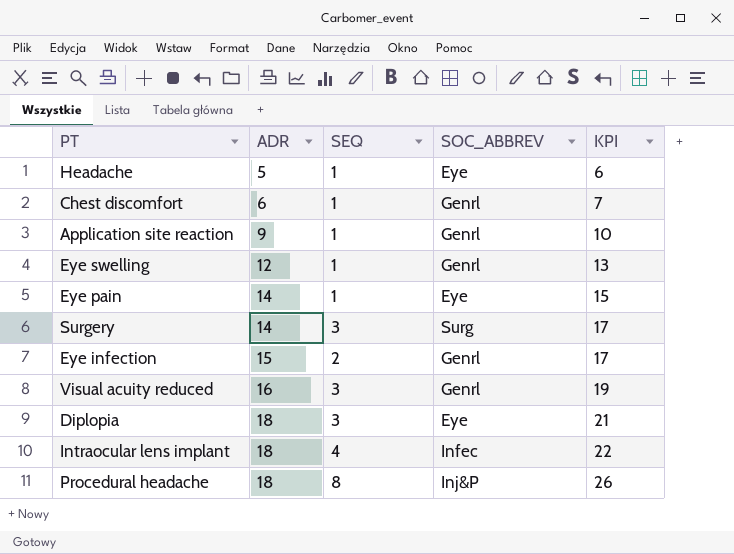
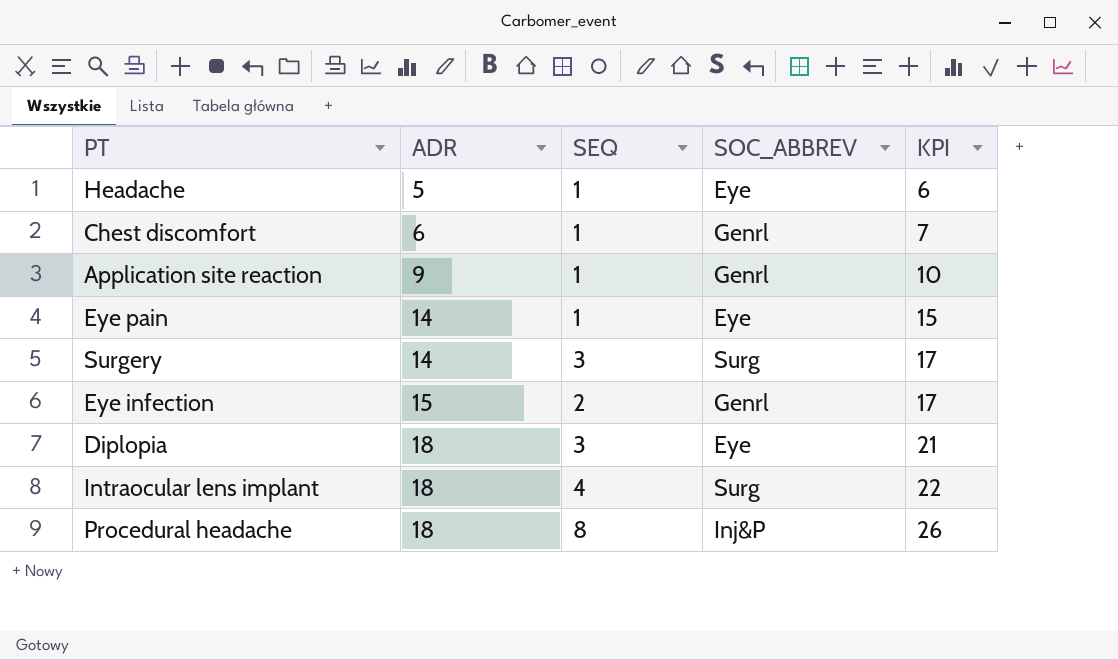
row Eye swelling: 12 | 1 | Genrl | 13 -> none
row Visual acuity reduced: 16 | 3 | Genrl | 19 -> none
Intraocular lens implant | SOC_ABBREV: Infec -> Surg

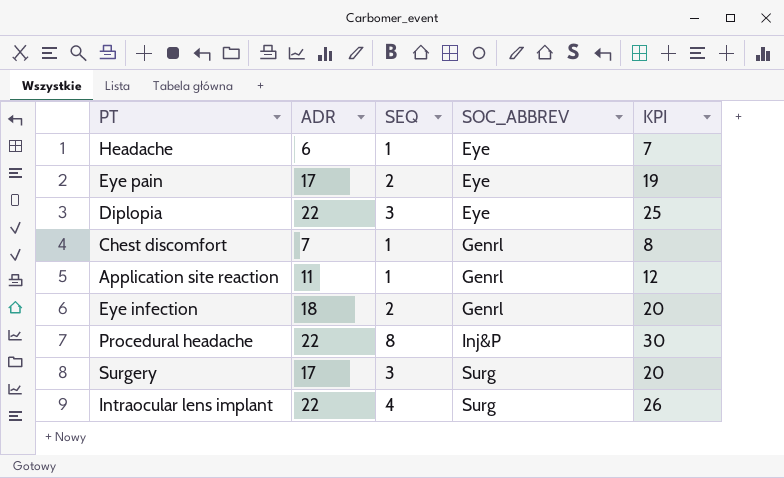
row order: ADR ascending -> SOC_ABBREV ascending
Headache | ADR: 5 -> 6
Headache | KPI: 6 -> 7
Eye pain | ADR: 14 -> 17
Eye pain | SEQ: 1 -> 2
Eye pain | KPI: 15 -> 19
Diplopia | ADR: 18 -> 22
Diplopia | KPI: 21 -> 25
Chest discomfort | ADR: 6 -> 7
Chest discomfort | KPI: 7 -> 8
Application site reaction | ADR: 9 -> 11
Application site reaction | KPI: 10 -> 12
Eye infection | ADR: 15 -> 18
Eye infection | KPI: 17 -> 20
Procedural headache | ADR: 18 -> 22
Procedural headache | KPI: 26 -> 30
Surgery | ADR: 14 -> 17
Surgery | KPI: 17 -> 20
Intraocular lens implant | ADR: 18 -> 22
Intraocular lens implant | KPI: 22 -> 26

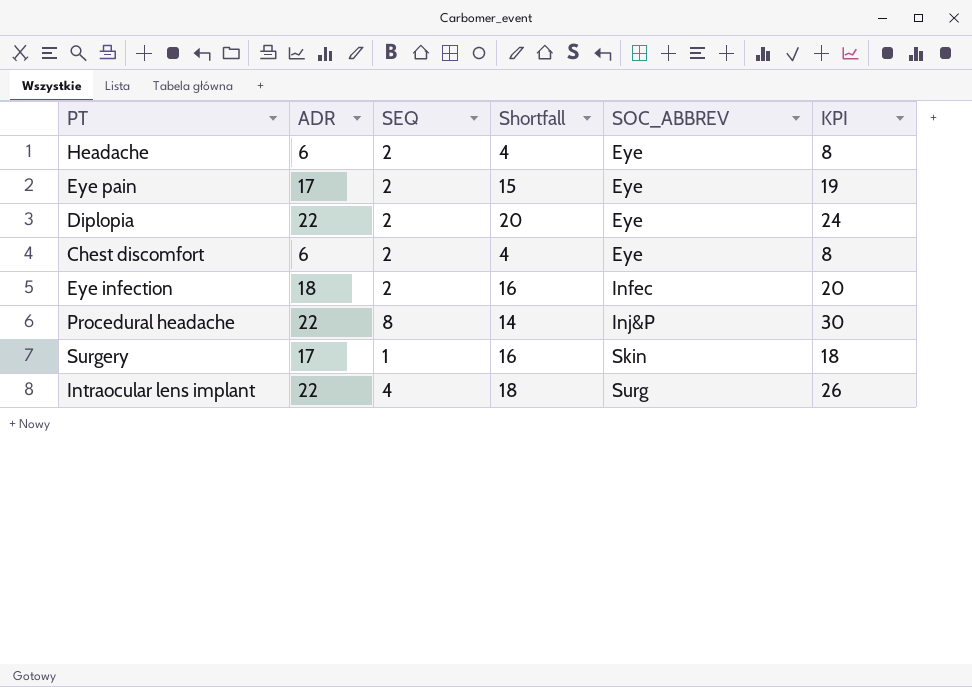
column Shortfall | formula: none -> [ADR] - [SEQ]
row Application site reaction: 11 | 1 | Genrl | 12 -> none
Headache | SEQ: 1 -> 2
Headache | KPI: 7 -> 8
Diplopia | SEQ: 3 -> 2
Diplopia | KPI: 25 -> 24
Chest discomfort | ADR: 7 -> 6
Chest discomfort | SEQ: 1 -> 2
Chest discomfort | SOC_ABBREV: Genrl -> Eye
Eye infection | SOC_ABBREV: Genrl -> Infec
Surgery | SEQ: 3 -> 1
Surgery | SOC_ABBREV: Surg -> Skin
Surgery | KPI: 20 -> 18

